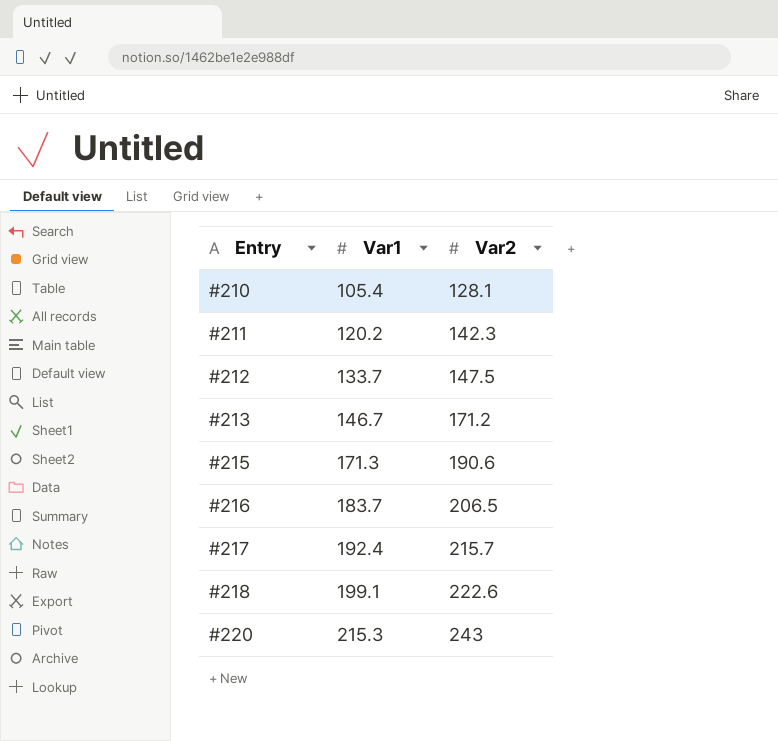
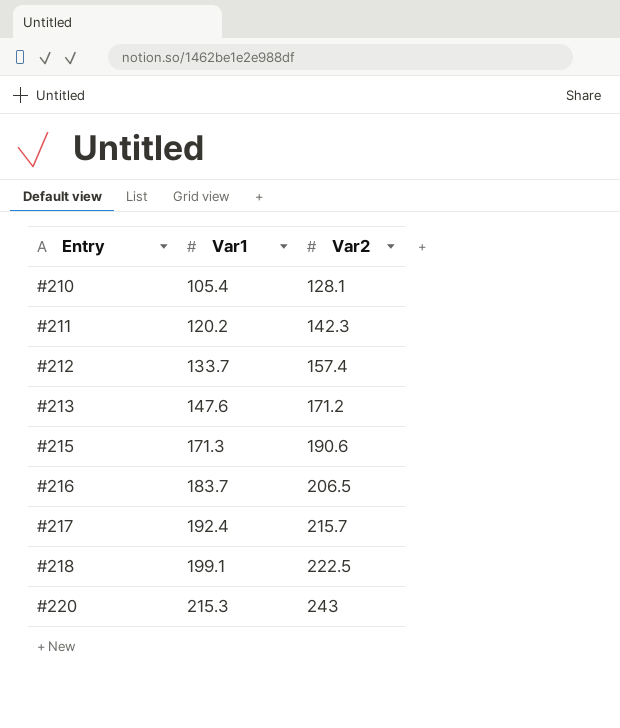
#212 | Var2: 147.5 -> 157.4
#213 | Var1: 146.7 -> 147.6
#218 | Var2: 222.6 -> 222.5

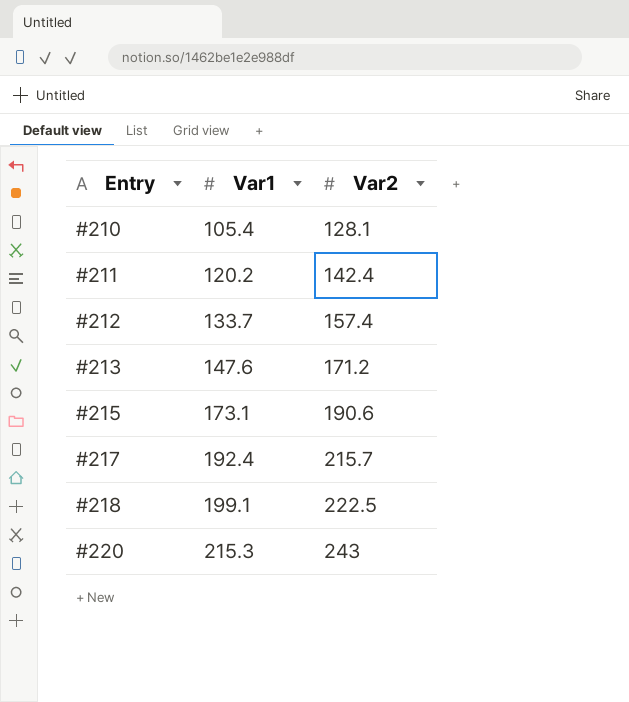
row #216: 183.7 | 206.5 -> none
#211 | Var2: 142.3 -> 142.4
#215 | Var1: 171.3 -> 173.1

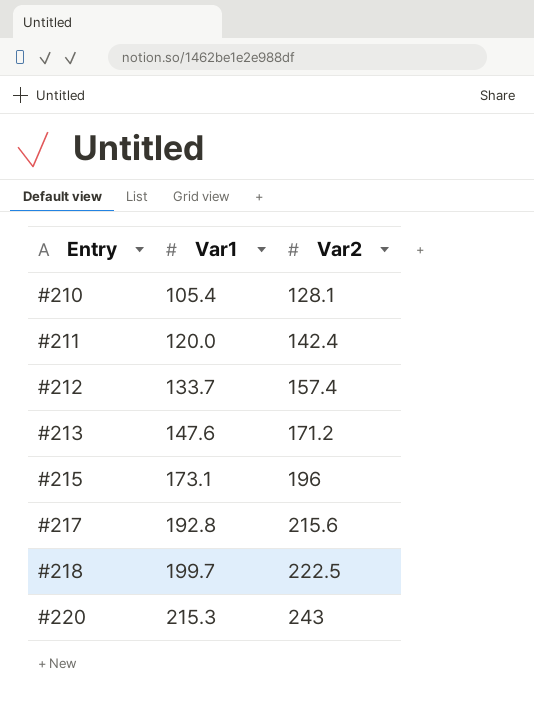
#211 | Var1: 120.2 -> 120.0
#215 | Var2: 190.6 -> 196
#217 | Var1: 192.4 -> 192.8
#217 | Var2: 215.7 -> 215.6
#218 | Var1: 199.1 -> 199.7

